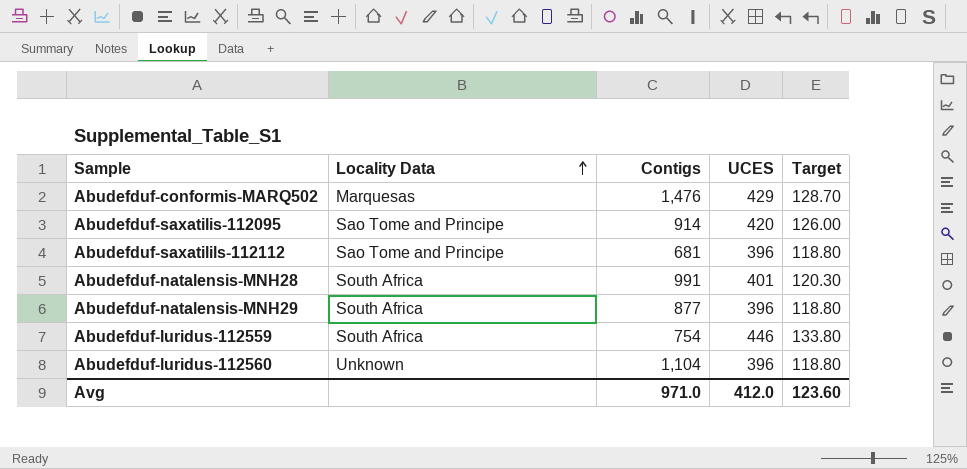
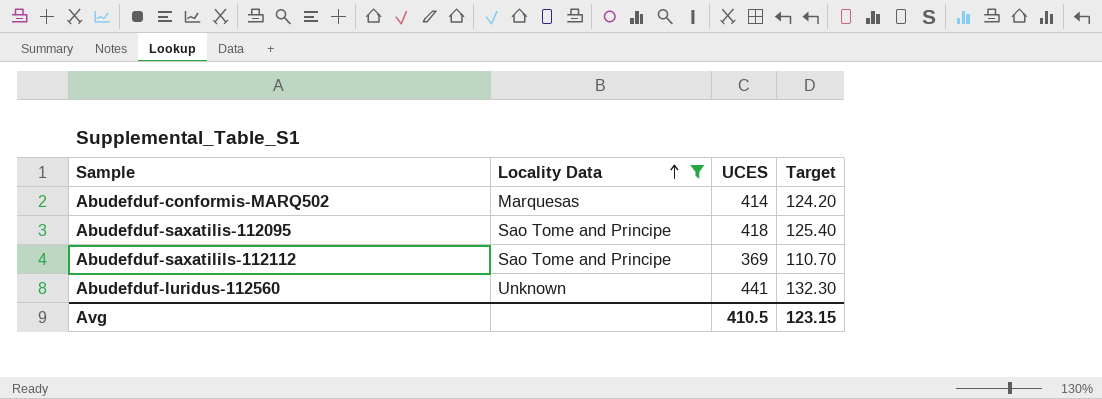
filter: none -> Locality Data != South Africa
column Contigs | position: 3 -> none
Abudefduf-conformis-MARQ502 | UCES: 429 -> 414
Abudefduf-conformis-MARQ502 | Target: 128.70 -> 124.20
Abudefduf-saxatilis-112095 | UCES: 420 -> 418
Abudefduf-saxatilis-112095 | Target: 126.00 -> 125.40
Abudefduf-saxatilils-112112 | UCES: 396 -> 369
Abudefduf-saxatilils-112112 | Target: 118.80 -> 110.70
Abudefduf-luridus-112560 | UCES: 396 -> 441
Abudefduf-luridus-112560 | Target: 118.80 -> 132.30
Avg | UCES: 412.0 -> 410.5
Avg | Target: 123.60 -> 123.15

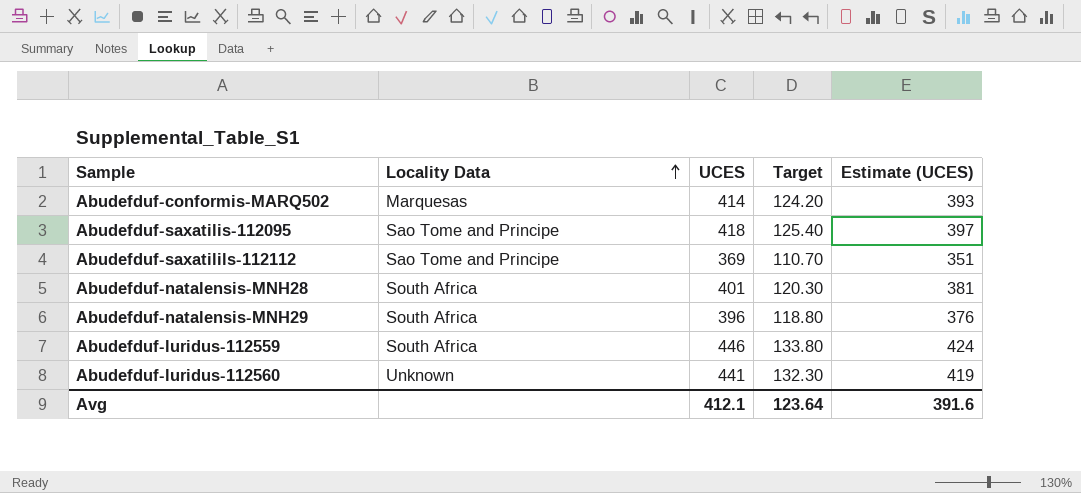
filter: Locality Data != South Africa -> none
column Estimate (UCES) | formula: none -> [UCES] * 0.95
Avg | UCES: 410.5 -> 412.1
Avg | Target: 123.15 -> 123.64

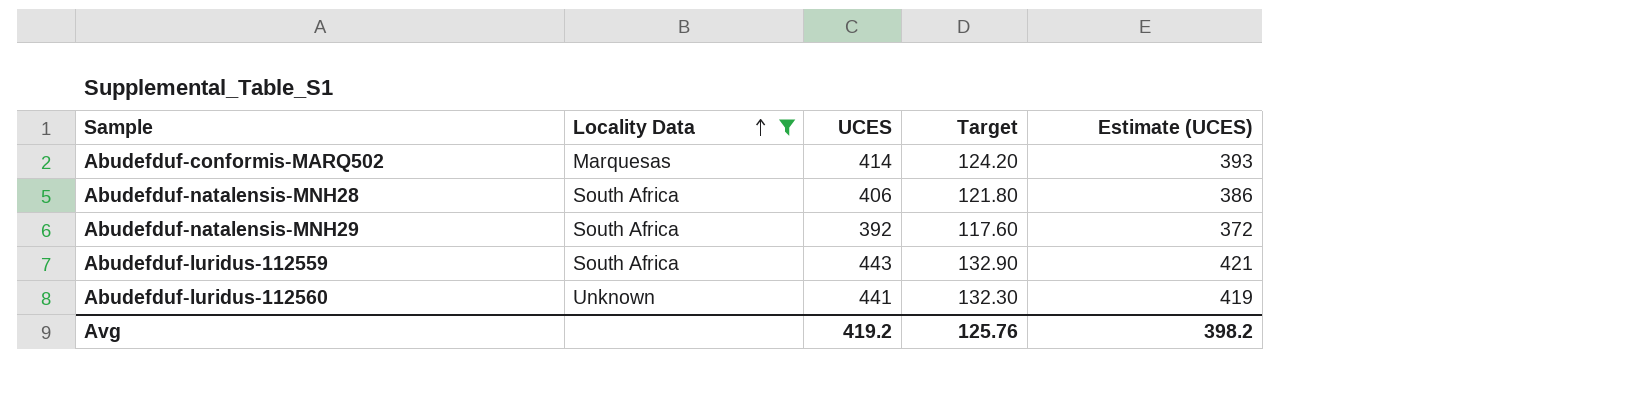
filter: none -> Locality Data != Sao Tome and Principe
Abudefduf-natalensis-MNH28 | UCES: 401 -> 406
Abudefduf-natalensis-MNH28 | Target: 120.30 -> 121.80
Abudefduf-natalensis-MNH28 | Estimate (UCES): 381 -> 386
Abudefduf-natalensis-MNH29 | UCES: 396 -> 392
Abudefduf-natalensis-MNH29 | Target: 118.80 -> 117.60
Abudefduf-natalensis-MNH29 | Estimate (UCES): 376 -> 372
Abudefduf-luridus-112559 | UCES: 446 -> 443
Abudefduf-luridus-112559 | Target: 133.80 -> 132.90
Abudefduf-luridus-112559 | Estimate (UCES): 424 -> 421
Avg | UCES: 412.1 -> 419.2
Avg | Target: 123.64 -> 125.76
Avg | Estimate (UCES): 391.6 -> 398.2

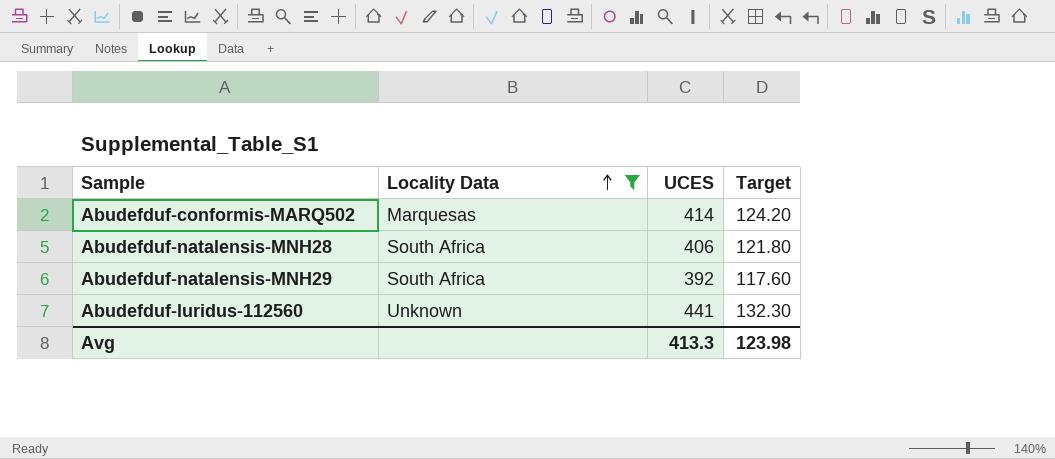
column Estimate (UCES) | formula: [UCES] * 0.95 -> none
row Abudefduf-luridus-112559: South Africa | 443 | 132.90 | 421 -> none
Avg | UCES: 419.2 -> 413.3
Avg | Target: 125.76 -> 123.98

